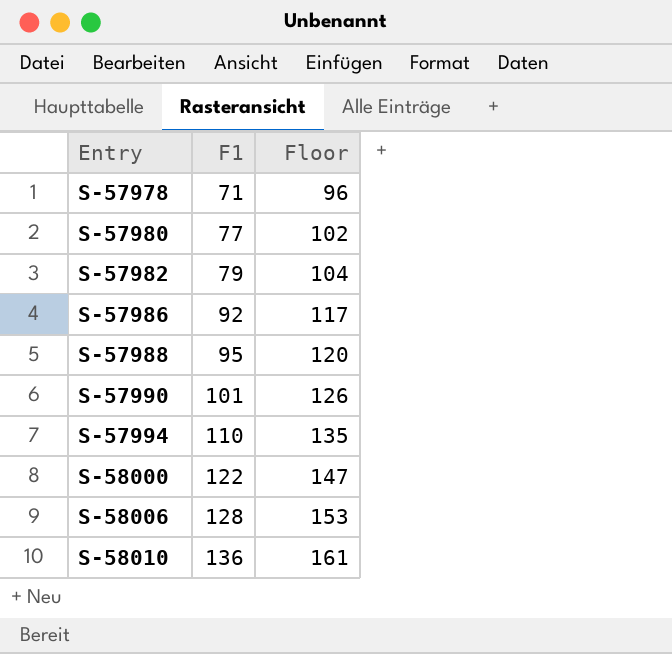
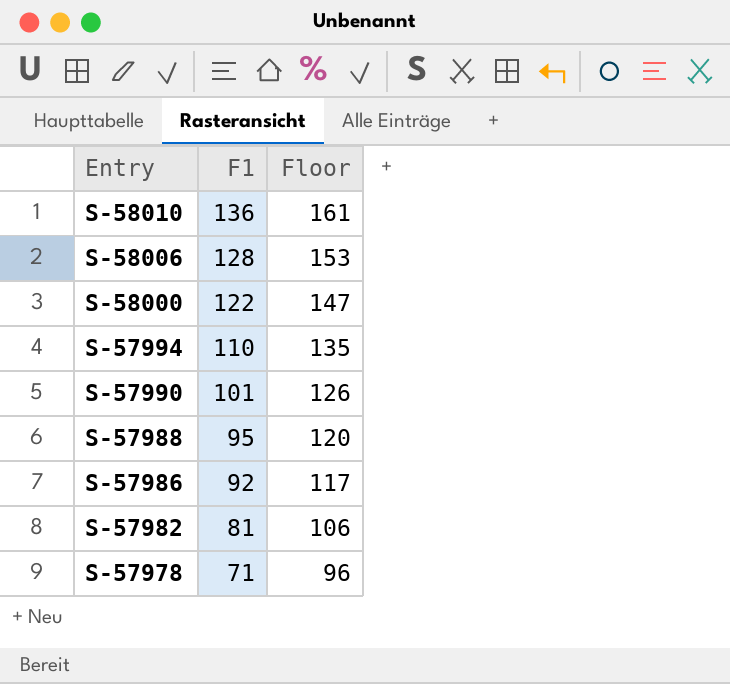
row order: Entry ascending -> Entry descending
row S-57980: 77 | 102 -> none
S-57982 | F1: 79 -> 81
S-57982 | Floor: 104 -> 106

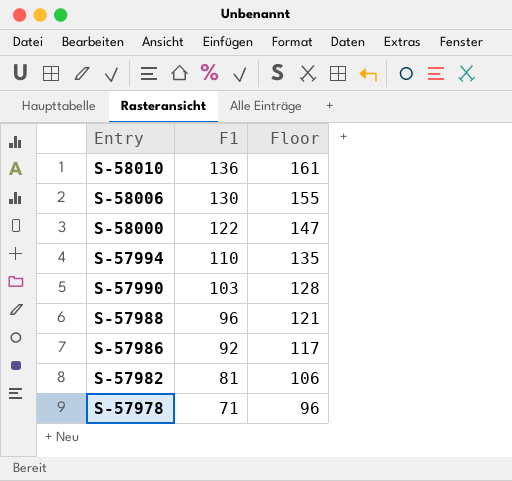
S-58006 | F1: 128 -> 130
S-58006 | Floor: 153 -> 155
S-57990 | F1: 101 -> 103
S-57990 | Floor: 126 -> 128
S-57988 | F1: 95 -> 96
S-57988 | Floor: 120 -> 121

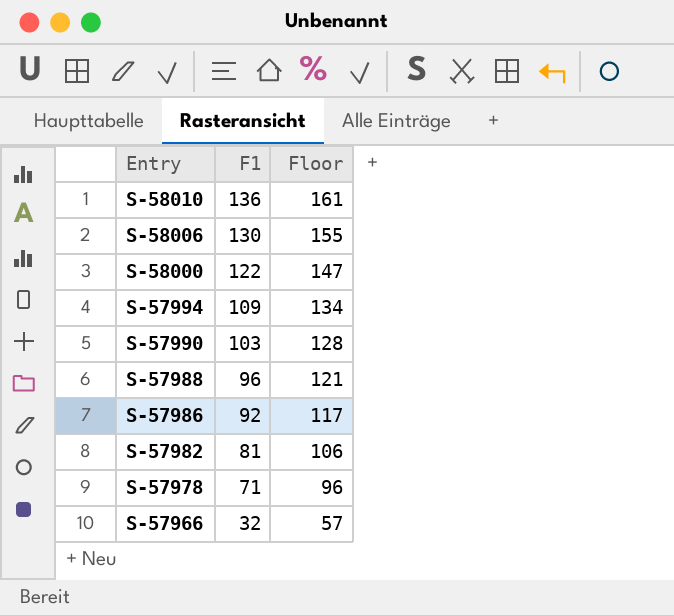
S-57994 | F1: 110 -> 109
S-57994 | Floor: 135 -> 134
row S-57966: none -> 32 | 57

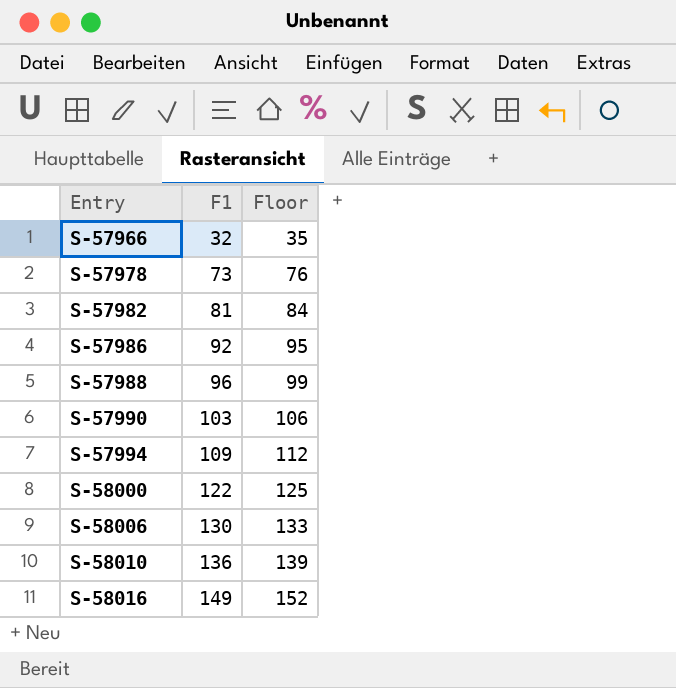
row order: Entry descending -> Entry ascending
column Floor | formula: [F1] + 25 -> [F1] + 3
S-57978 | F1: 71 -> 73
row S-58016: none -> 149 | 152

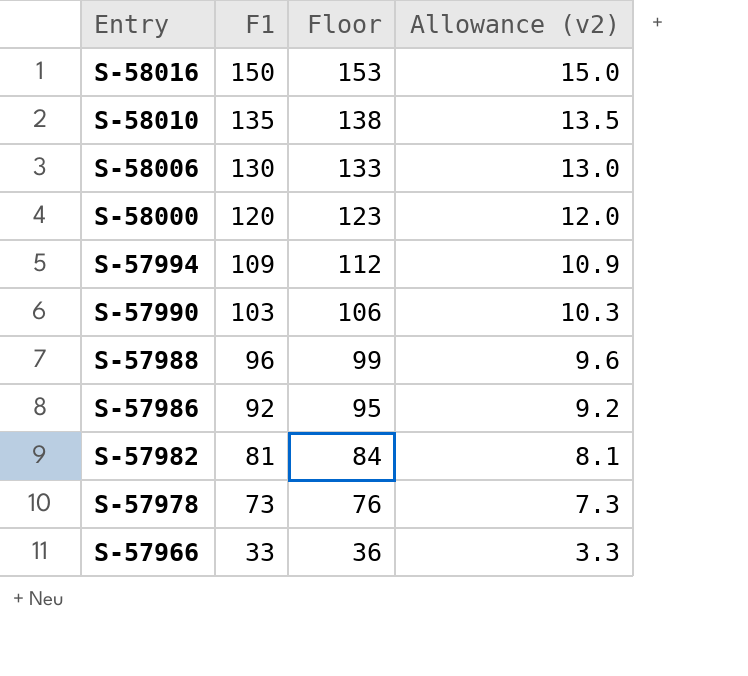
row order: Entry ascending -> Entry descending
column Allowance (v2) | formula: none -> [F1] * 0.1
S-58016 | F1: 149 -> 150
S-58016 | Floor: 152 -> 153
S-58010 | F1: 136 -> 135
S-58010 | Floor: 139 -> 138
S-58000 | F1: 122 -> 120
S-58000 | Floor: 125 -> 123
S-57966 | F1: 32 -> 33
S-57966 | Floor: 35 -> 36

